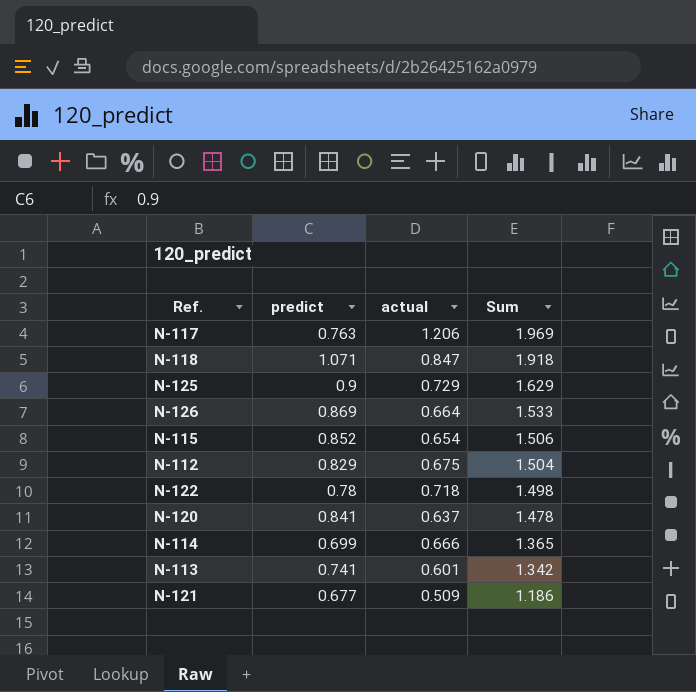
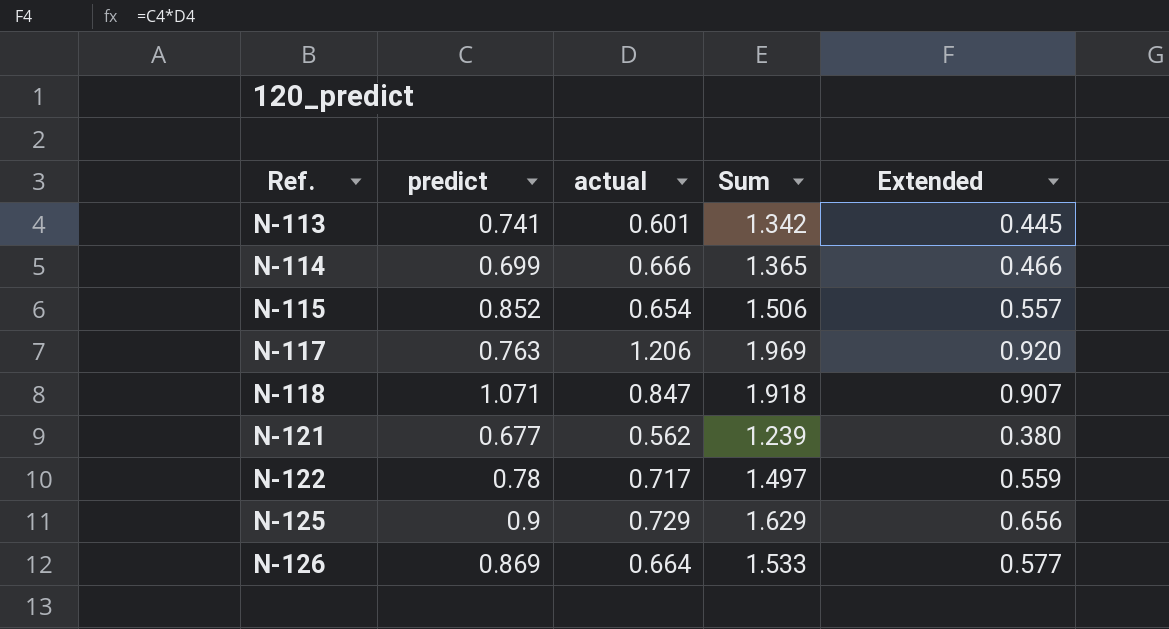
row order: Sum descending -> Ref. ascending
column Extended | formula: none -> [predict] * [actual]
row N-112: 0.829 | 0.675 | 1.504 -> none
row N-120: 0.841 | 0.637 | 1.478 -> none
N-121 | actual: 0.509 -> 0.562
N-121 | Sum: 1.186 -> 1.239
N-122 | actual: 0.718 -> 0.717
N-122 | Sum: 1.498 -> 1.497

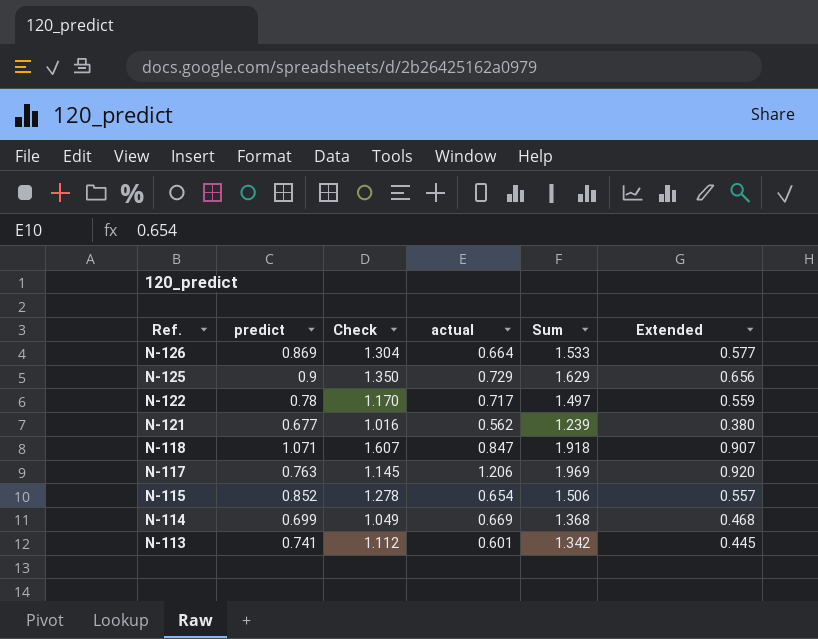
row order: Ref. ascending -> Ref. descending
column Check | formula: none -> [predict] * 1.5
N-114 | actual: 0.666 -> 0.669
N-114 | Sum: 1.365 -> 1.368
N-114 | Extended: 0.466 -> 0.468

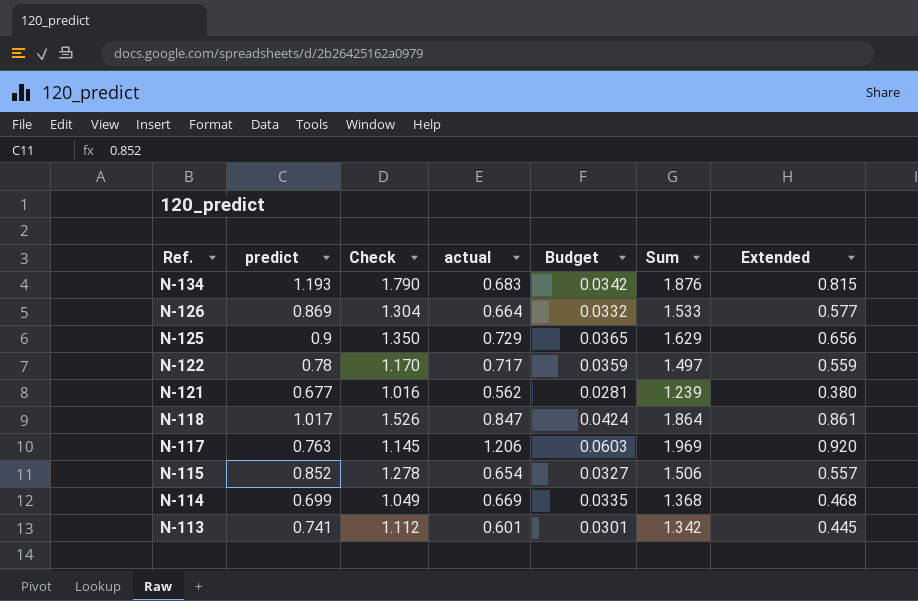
column Budget | formula: none -> [actual] * 0.05
row N-134: none -> 1.193 | 1.790 | 0.683 | 0.0342 | 1.876 | 0.815
N-118 | predict: 1.071 -> 1.017
N-118 | Check: 1.607 -> 1.526
N-118 | Sum: 1.918 -> 1.864
N-118 | Extended: 0.907 -> 0.861

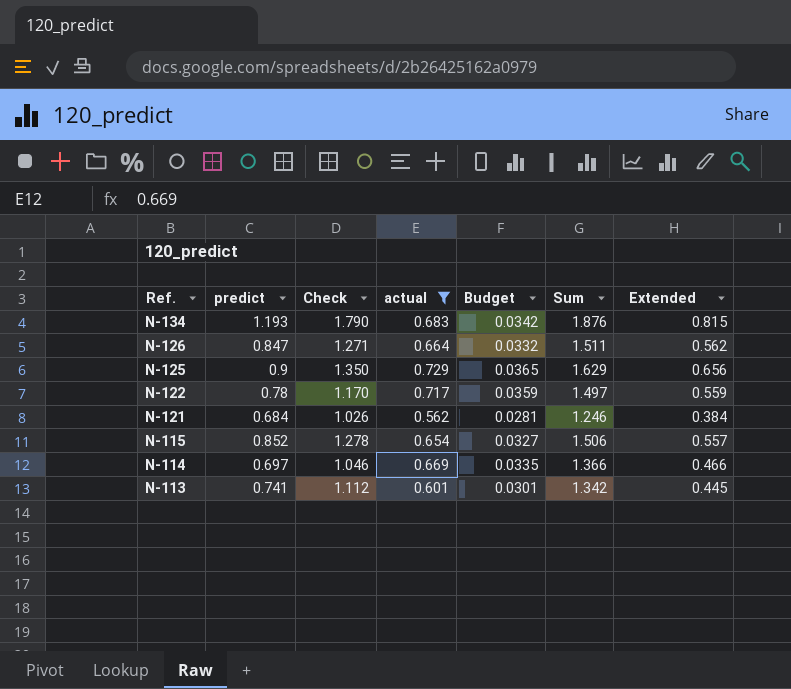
filter: none -> actual <= 0.729
N-126 | predict: 0.869 -> 0.847
N-126 | Check: 1.304 -> 1.271
N-126 | Sum: 1.533 -> 1.511
N-126 | Extended: 0.577 -> 0.562
N-121 | predict: 0.677 -> 0.684
N-121 | Check: 1.016 -> 1.026
N-121 | Sum: 1.239 -> 1.246
N-121 | Extended: 0.380 -> 0.384
N-114 | predict: 0.699 -> 0.697
N-114 | Check: 1.049 -> 1.046
N-114 | Sum: 1.368 -> 1.366
N-114 | Extended: 0.468 -> 0.466

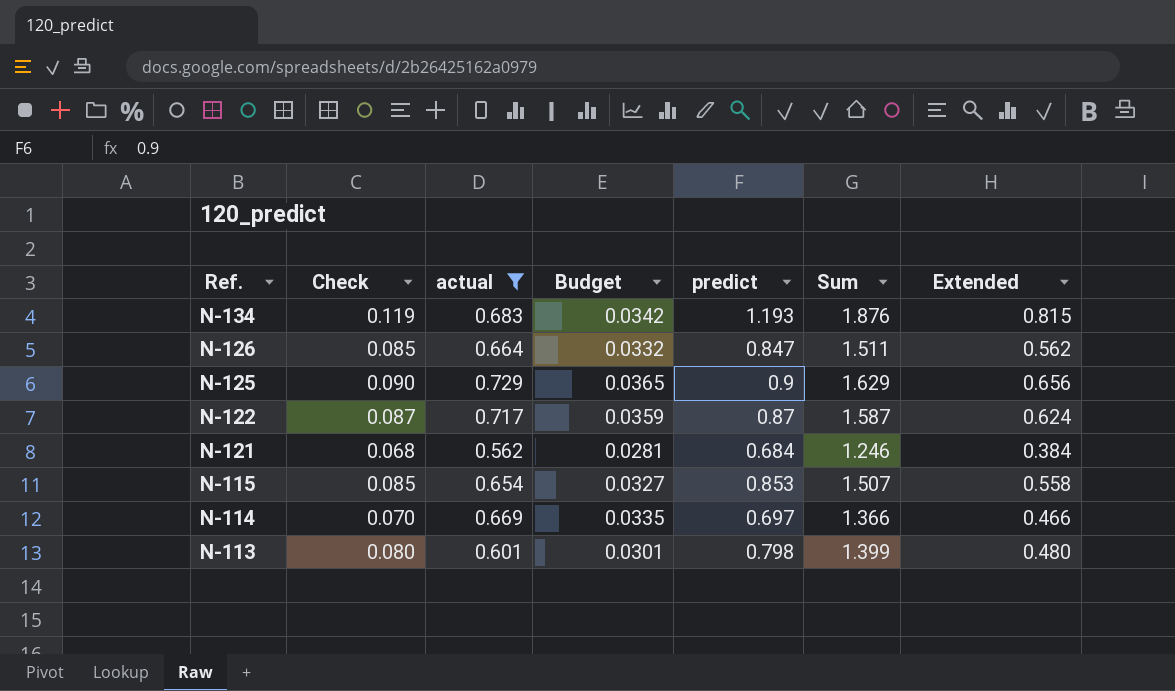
column Check | formula: [predict] * 1.5 -> [predict] * 0.1
column predict | position: 2 -> 5
N-122 | predict: 0.78 -> 0.87
N-122 | Sum: 1.497 -> 1.587
N-122 | Extended: 0.559 -> 0.624
N-115 | predict: 0.852 -> 0.853
N-115 | Sum: 1.506 -> 1.507
N-115 | Extended: 0.557 -> 0.558
N-113 | predict: 0.741 -> 0.798
N-113 | Sum: 1.342 -> 1.399
N-113 | Extended: 0.445 -> 0.480

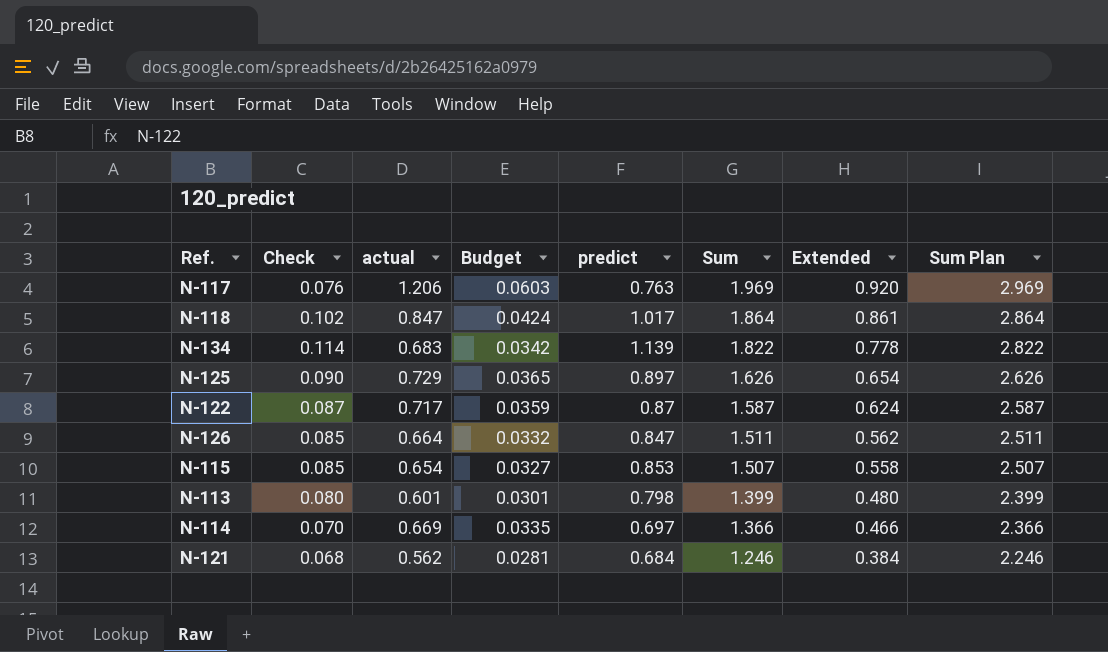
filter: actual <= 0.729 -> none
row order: Ref. descending -> Sum descending
column Sum Plan | formula: none -> [Sum] + 1
N-134 | Check: 0.119 -> 0.114
N-134 | predict: 1.193 -> 1.139
N-134 | Sum: 1.876 -> 1.822
N-134 | Extended: 0.815 -> 0.778
N-125 | predict: 0.9 -> 0.897
N-125 | Sum: 1.629 -> 1.626
N-125 | Extended: 0.656 -> 0.654

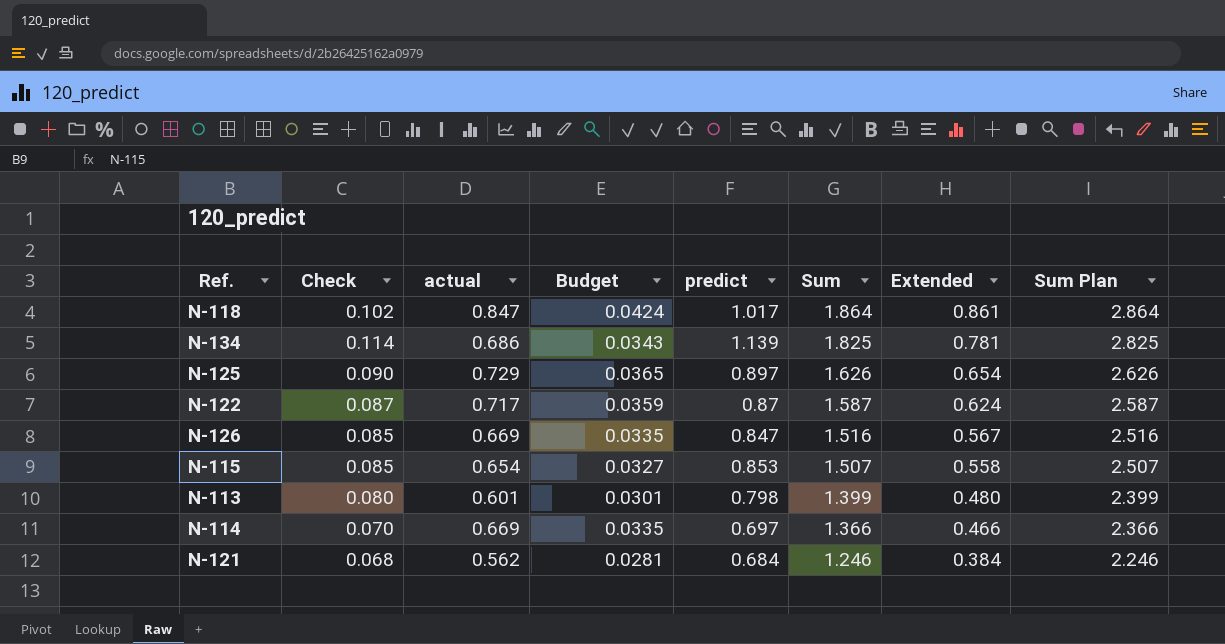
row N-117: 0.076 | 1.206 | 0.0603 | 0.763 | 1.969 | 0.920 | 2.969 -> none
N-134 | actual: 0.683 -> 0.686
N-134 | Budget: 0.0342 -> 0.0343
N-134 | Sum: 1.822 -> 1.825
N-134 | Extended: 0.778 -> 0.781
N-134 | Sum Plan: 2.822 -> 2.825
N-126 | actual: 0.664 -> 0.669
N-126 | Budget: 0.0332 -> 0.0335
N-126 | Sum: 1.511 -> 1.516
N-126 | Extended: 0.562 -> 0.567
N-126 | Sum Plan: 2.511 -> 2.516

